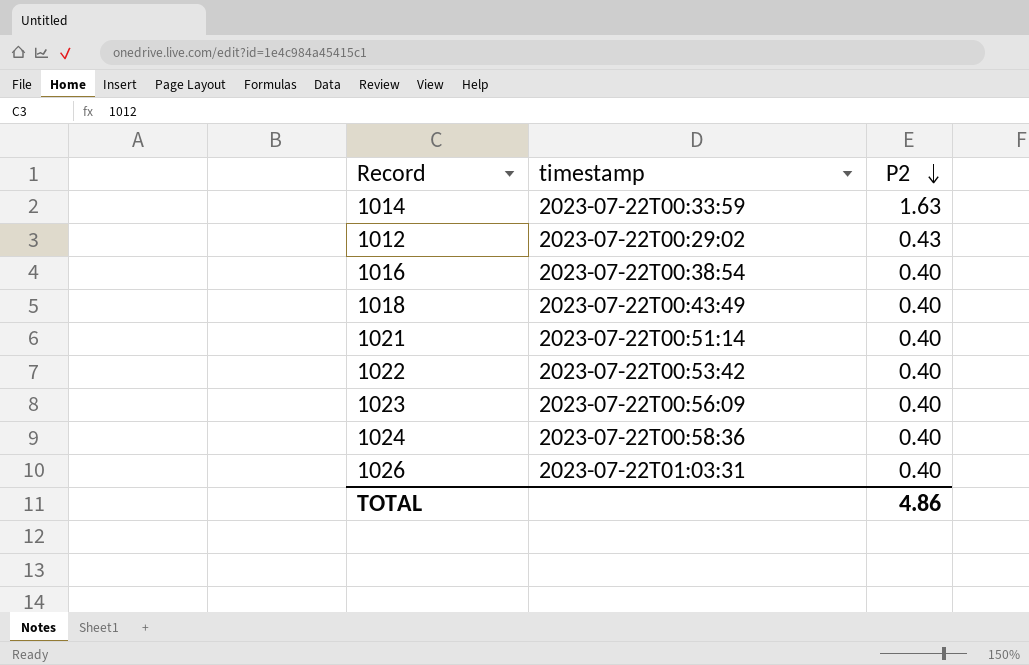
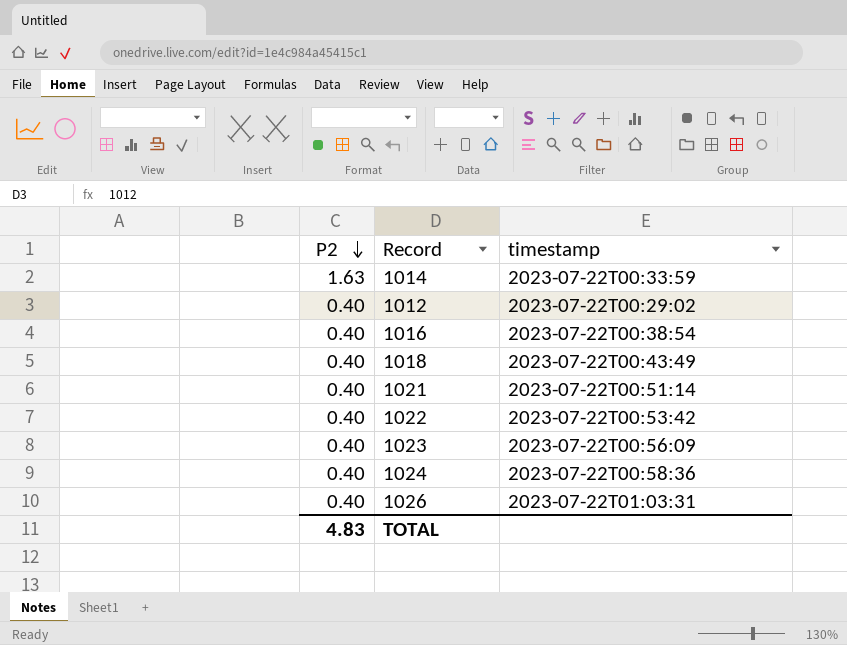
column P2 | position: 3 -> 1
1012 | P2: 0.43 -> 0.40
TOTAL | P2: 4.86 -> 4.83

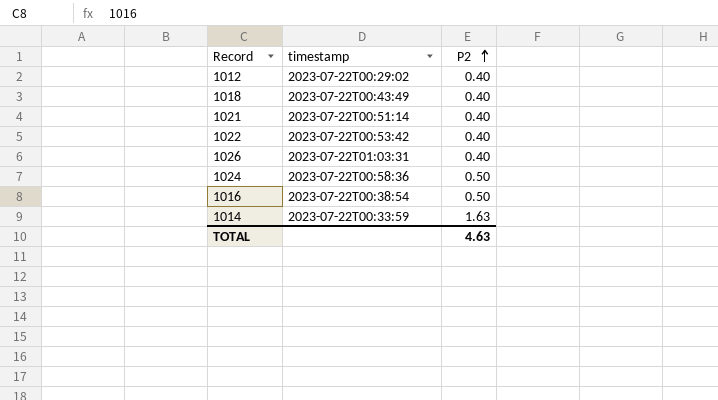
row order: P2 descending -> P2 ascending
column P2 | position: 1 -> 3
row 1023: 0.40 | 2023-07-22T00:56:09 -> none
1024 | P2: 0.40 -> 0.50
1016 | P2: 0.40 -> 0.50
TOTAL | P2: 4.83 -> 4.63

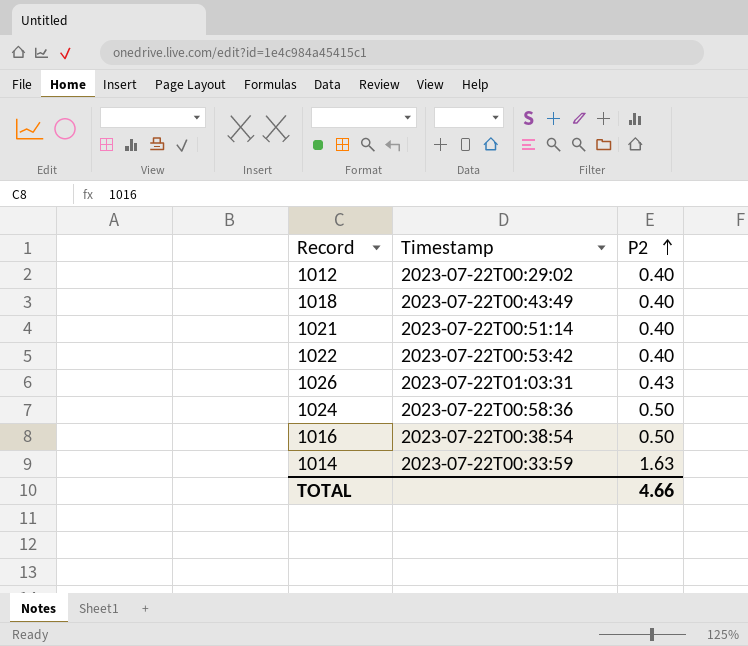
column name: timestamp -> Timestamp
1026 | P2: 0.40 -> 0.43
TOTAL | P2: 4.63 -> 4.66

